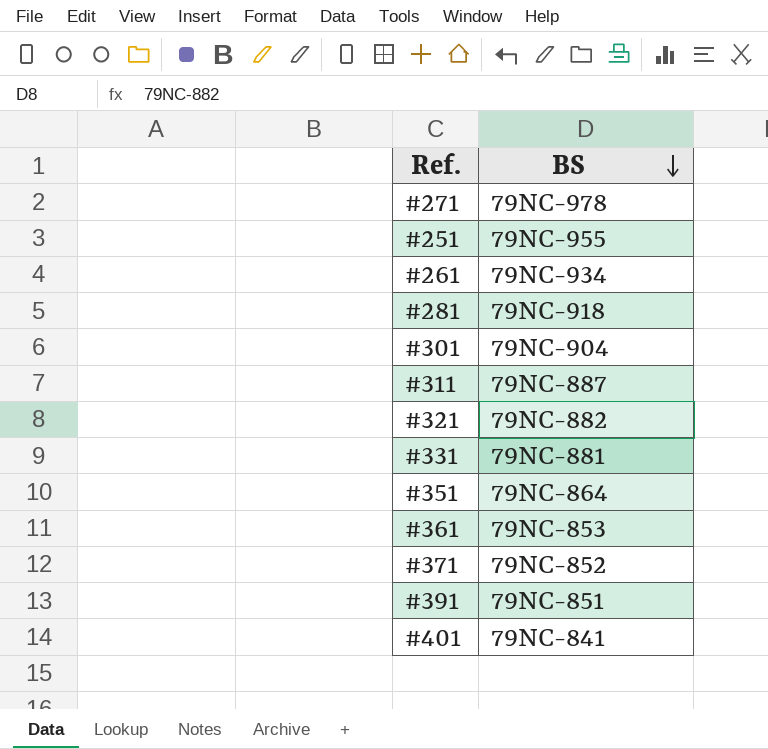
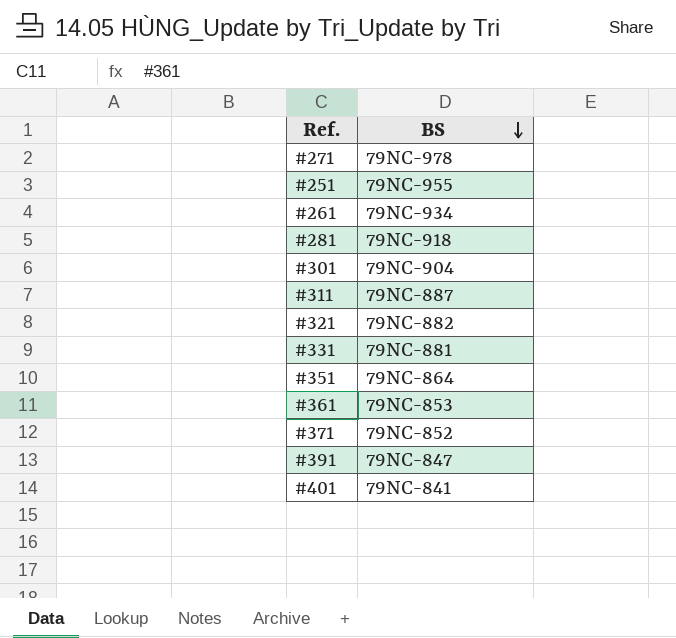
#391 | BS: 79NC-851 -> 79NC-847

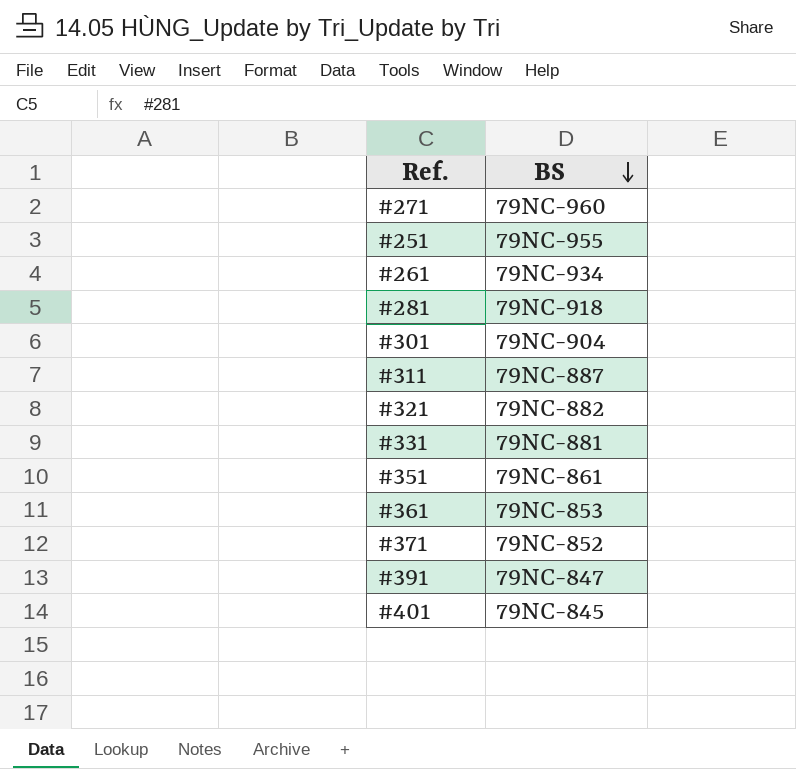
#271 | BS: 79NC-978 -> 79NC-960
#351 | BS: 79NC-864 -> 79NC-861
#401 | BS: 79NC-841 -> 79NC-845

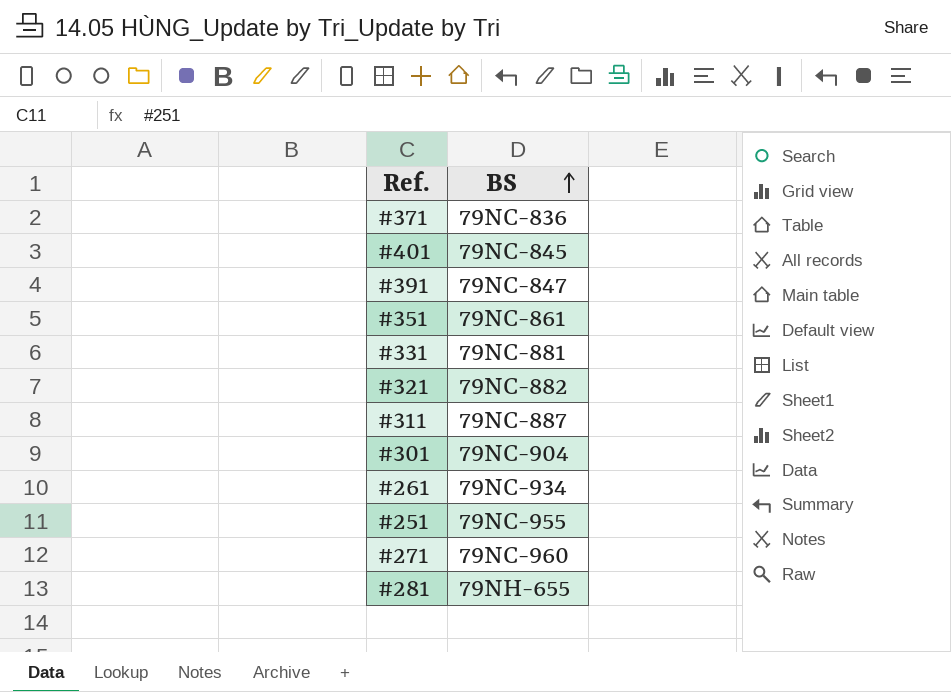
row order: BS descending -> BS ascending
row #361: 79NC-853 -> none
#371 | BS: 79NC-852 -> 79NC-836
#281 | BS: 79NC-918 -> 79NH-655

